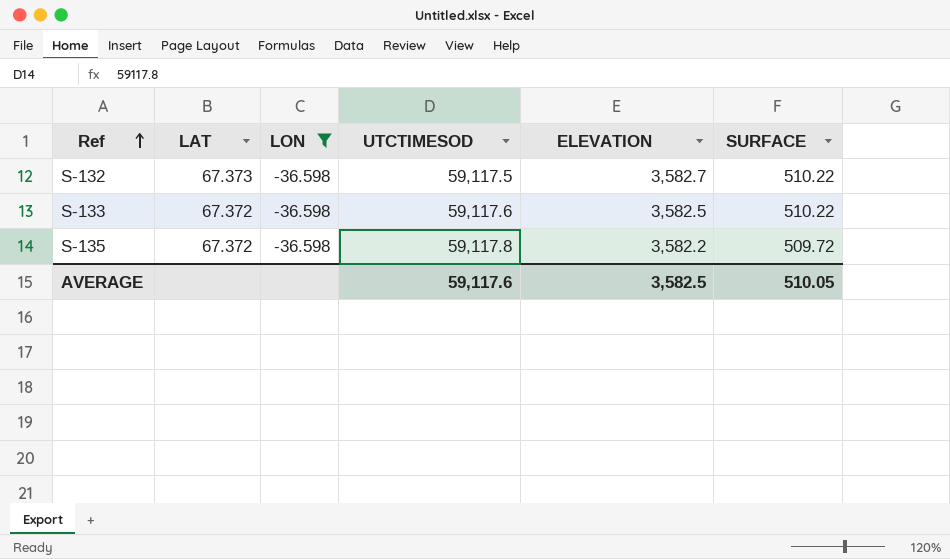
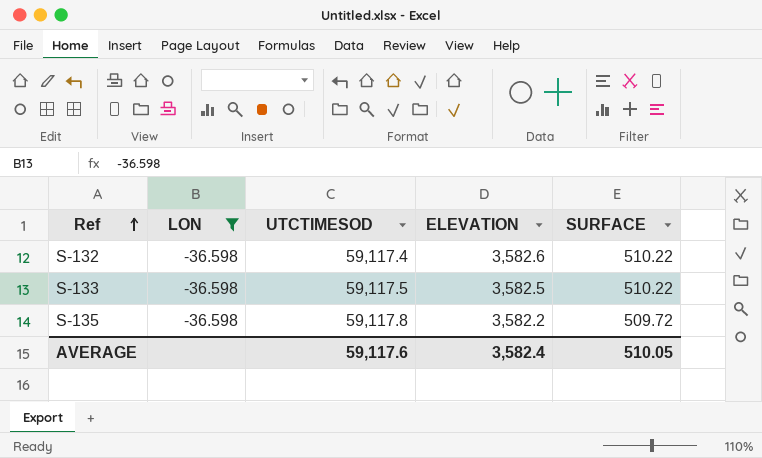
column LAT | position: 2 -> none
S-132 | UTCTIMESOD: 59,117.5 -> 59,117.4
S-132 | ELEVATION: 3,582.7 -> 3,582.6
S-133 | UTCTIMESOD: 59,117.6 -> 59,117.5
AVERAGE | ELEVATION: 3,582.5 -> 3,582.4

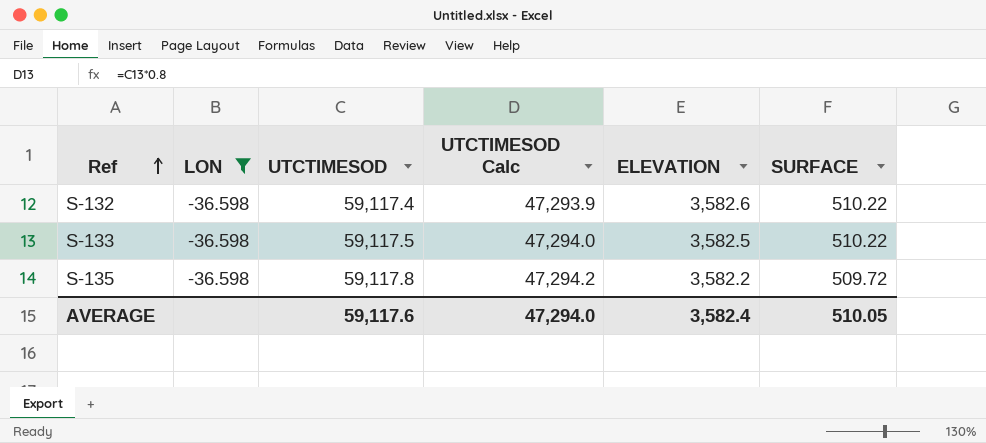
column UTCTIMESOD Calc | formula: none -> [UTCTIMESOD] * 0.8

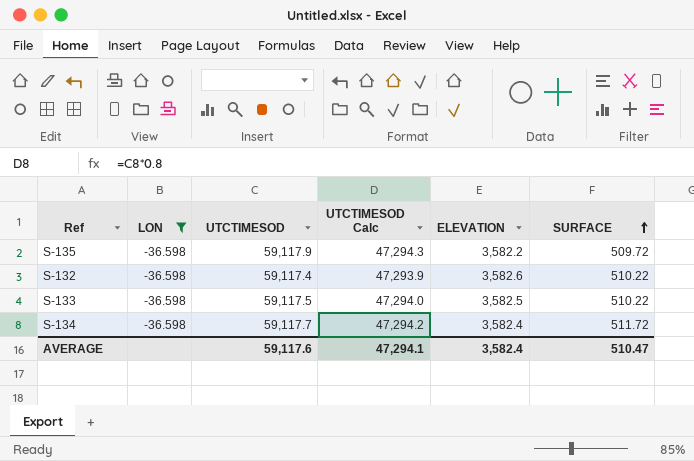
row order: Ref ascending -> SURFACE ascending
S-135 | UTCTIMESOD: 59,117.8 -> 59,117.9
S-135 | UTCTIMESOD Calc: 47,294.2 -> 47,294.3
row S-134: none -> -36.598 | 59,117.7 | 47,294.2 | 3,582.4 | 511.72
AVERAGE | UTCTIMESOD Calc: 47,294.0 -> 47,294.1
AVERAGE | SURFACE: 510.05 -> 510.47

